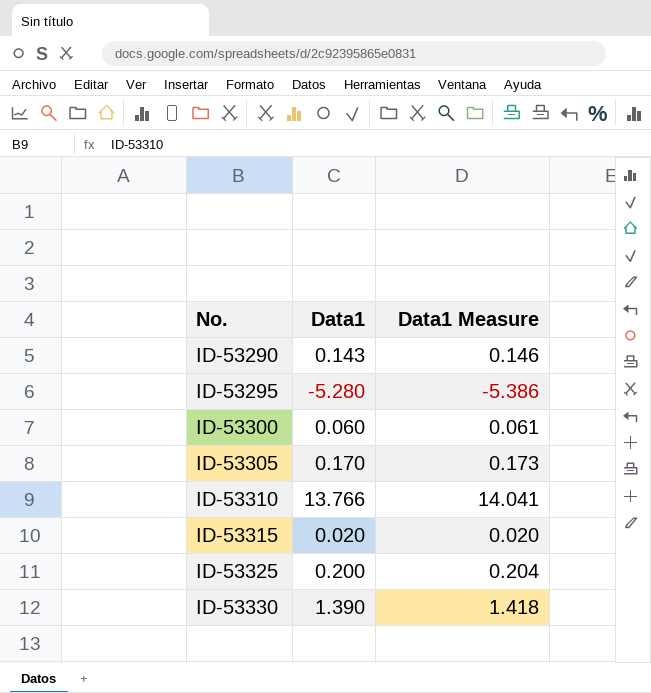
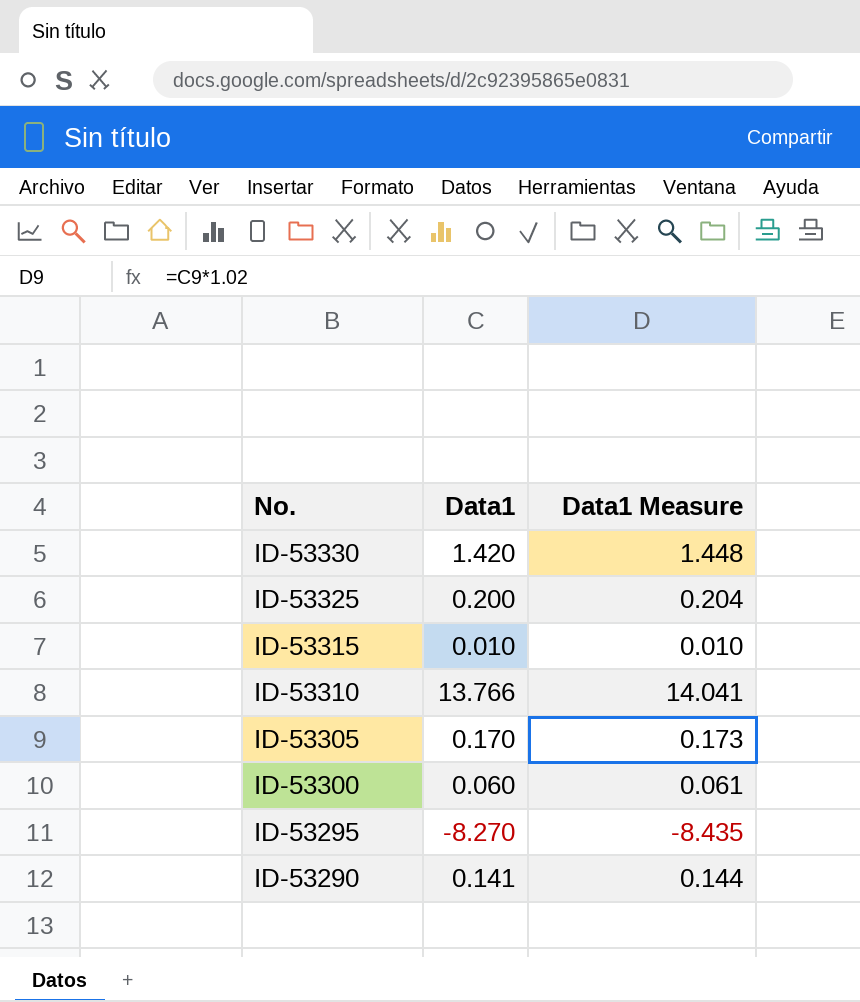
row order: No. ascending -> No. descending
ID-53330 | Data1: 1.390 -> 1.420
ID-53330 | Data1 Measure: 1.418 -> 1.448
ID-53315 | Data1: 0.020 -> 0.010
ID-53315 | Data1 Measure: 0.020 -> 0.010
ID-53295 | Data1: -5.280 -> -8.270
ID-53295 | Data1 Measure: -5.386 -> -8.435
ID-53290 | Data1: 0.143 -> 0.141
ID-53290 | Data1 Measure: 0.146 -> 0.144

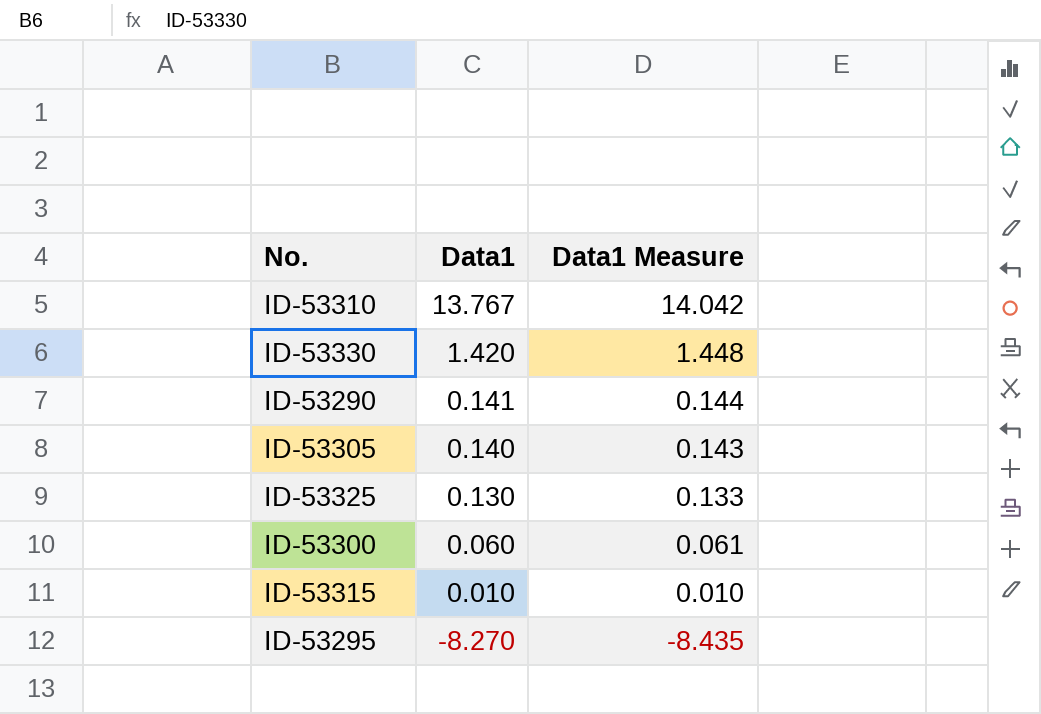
row order: No. descending -> Data1 descending
ID-53310 | Data1: 13.766 -> 13.767
ID-53310 | Data1 Measure: 14.041 -> 14.042
ID-53305 | Data1: 0.170 -> 0.140
ID-53305 | Data1 Measure: 0.173 -> 0.143
ID-53325 | Data1: 0.200 -> 0.130
ID-53325 | Data1 Measure: 0.204 -> 0.133

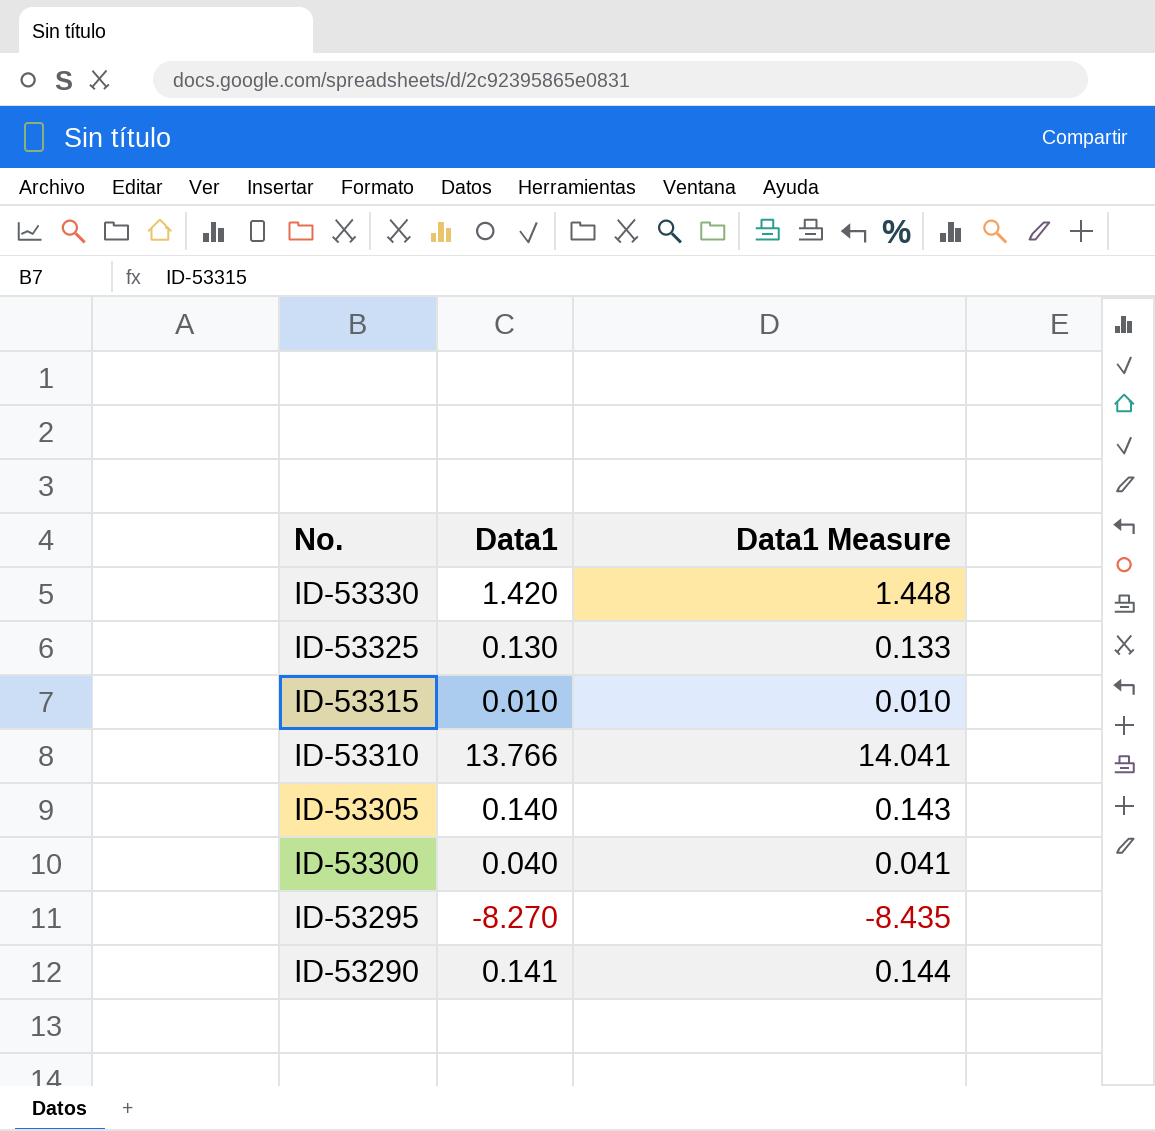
row order: Data1 descending -> No. descending
ID-53310 | Data1: 13.767 -> 13.766
ID-53310 | Data1 Measure: 14.042 -> 14.041
ID-53300 | Data1: 0.060 -> 0.040
ID-53300 | Data1 Measure: 0.061 -> 0.041

